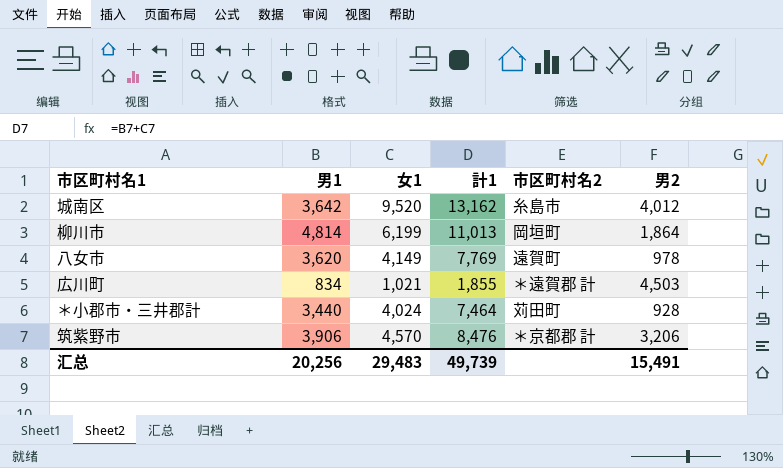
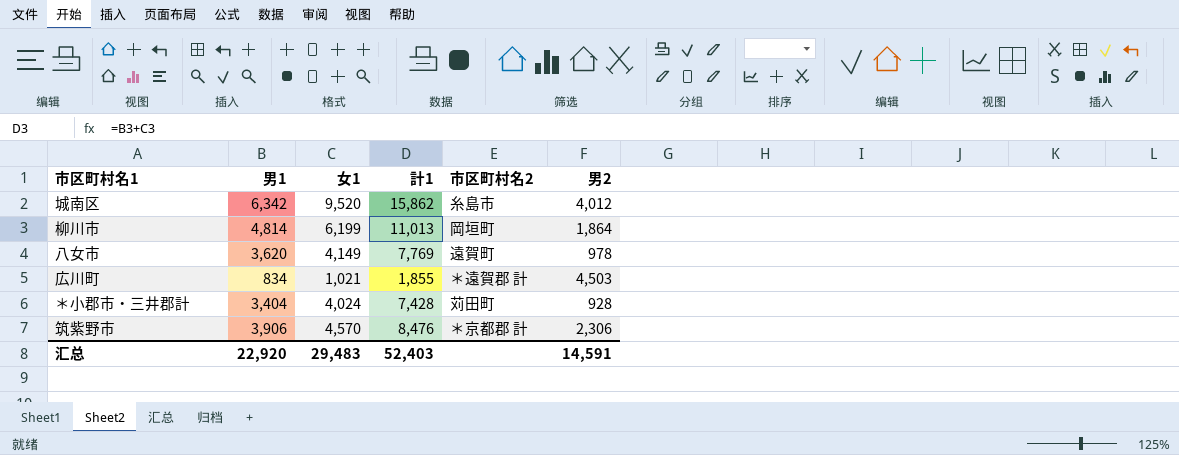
城南区 | 男1: 3,642 -> 6,342
城南区 | 計1: 13,162 -> 15,862
＊小郡市・三井郡計 | 男1: 3,440 -> 3,404
＊小郡市・三井郡計 | 計1: 7,464 -> 7,428
筑紫野市 | 男2: 3,206 -> 2,306
汇总 | 男1: 20,256 -> 22,920
汇总 | 計1: 49,739 -> 52,403
汇总 | 男2: 15,491 -> 14,591

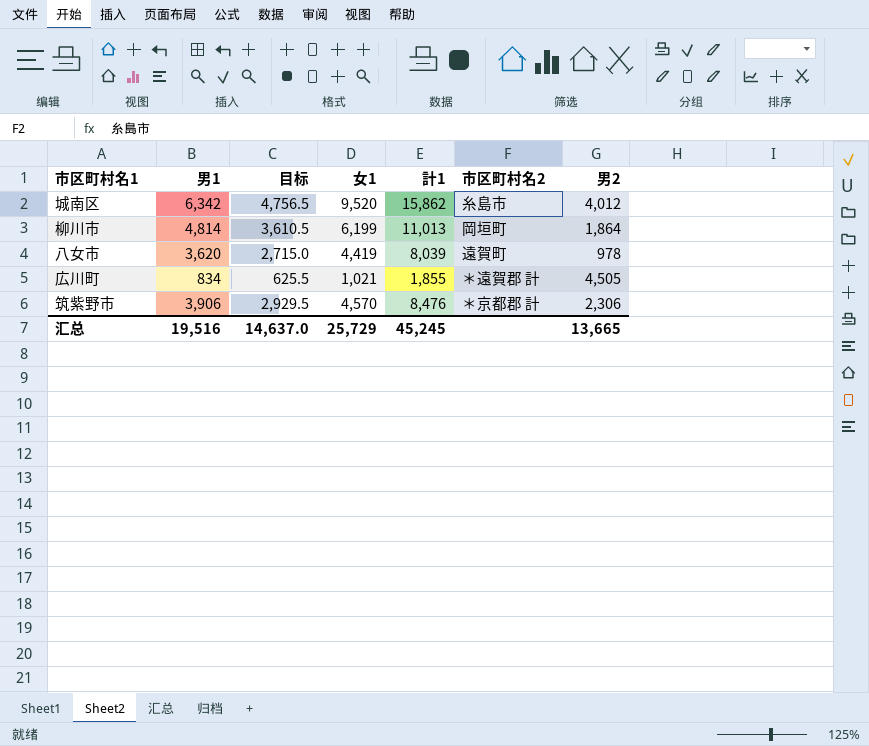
column 目标 | formula: none -> [男1] * 0.75
row ＊小郡市・三井郡計: 3,404 | 4,024 | 7,428 | 苅田町 | 928 -> none
八女市 | 女1: 4,149 -> 4,419
八女市 | 計1: 7,769 -> 8,039
広川町 | 男2: 4,503 -> 4,505
汇总 | 男1: 22,920 -> 19,516
汇总 | 女1: 29,483 -> 25,729
汇总 | 計1: 52,403 -> 45,245
汇总 | 男2: 14,591 -> 13,665

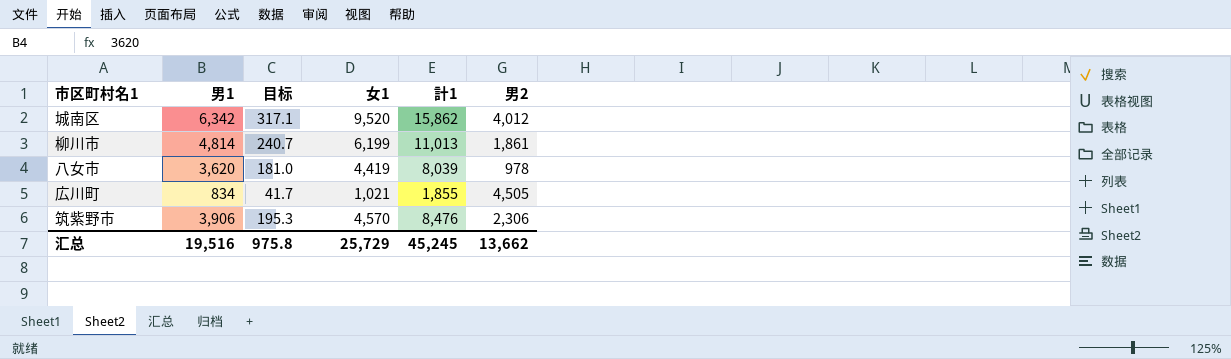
column 市区町村名2 | position: 6 -> none
column 目标 | formula: [男1] * 0.75 -> [男1] * 0.05
柳川市 | 男2: 1,864 -> 1,861
汇总 | 目标: 14,637.0 -> 975.8
汇总 | 男2: 13,665 -> 13,662

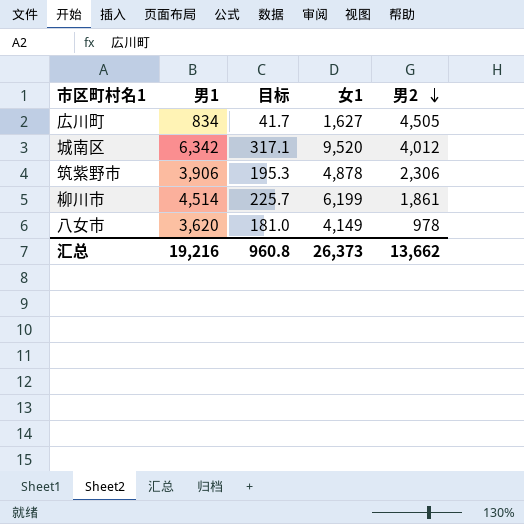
row order: none -> 男2 descending
column 計1 | formula: [男1] + [女1] -> none
広川町 | 女1: 1,021 -> 1,627
筑紫野市 | 女1: 4,570 -> 4,878
柳川市 | 男1: 4,814 -> 4,514
柳川市 | 目标: 240.7 -> 225.7
八女市 | 女1: 4,419 -> 4,149
汇总 | 男1: 19,516 -> 19,216
汇总 | 目标: 975.8 -> 960.8
汇总 | 女1: 25,729 -> 26,373

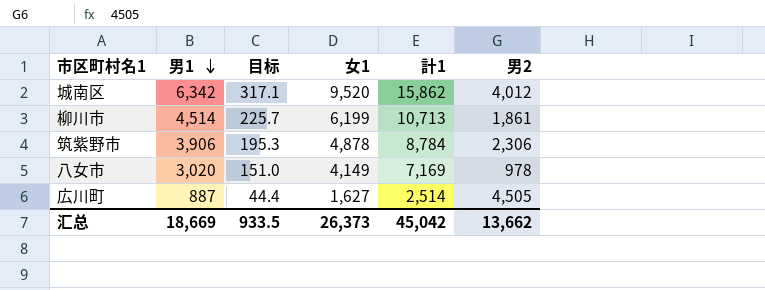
row order: 男2 descending -> 男1 descending
column 計1 | formula: none -> [男1] + [女1]
八女市 | 男1: 3,620 -> 3,020
八女市 | 目标: 181.0 -> 151.0
広川町 | 男1: 834 -> 887
広川町 | 目标: 41.7 -> 44.4
汇总 | 男1: 19,216 -> 18,669
汇总 | 目标: 960.8 -> 933.5

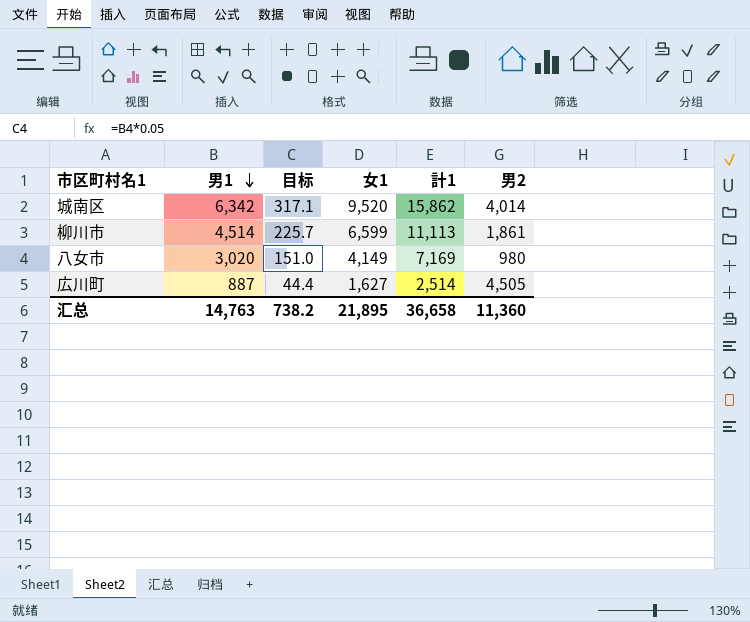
row 筑紫野市: 3,906 | 195.3 | 4,878 | 8,784 | 2,306 -> none
城南区 | 男2: 4,012 -> 4,014
柳川市 | 女1: 6,199 -> 6,599
柳川市 | 計1: 10,713 -> 11,113
八女市 | 男2: 978 -> 980
汇总 | 男1: 18,669 -> 14,763
汇总 | 目标: 933.5 -> 738.2
汇总 | 女1: 26,373 -> 21,895
汇总 | 計1: 45,042 -> 36,658
汇总 | 男2: 13,662 -> 11,360

